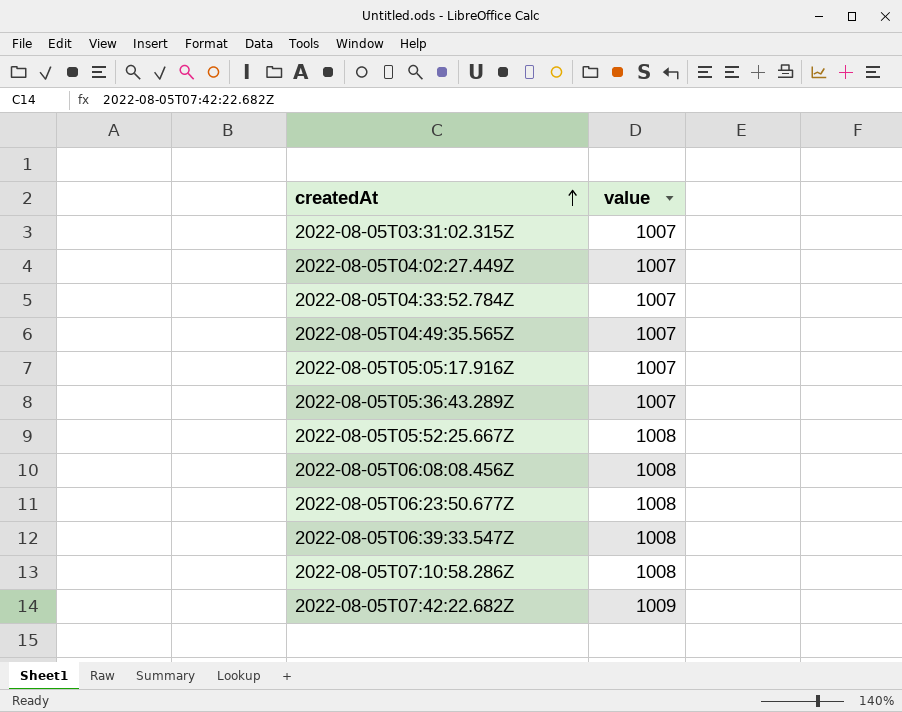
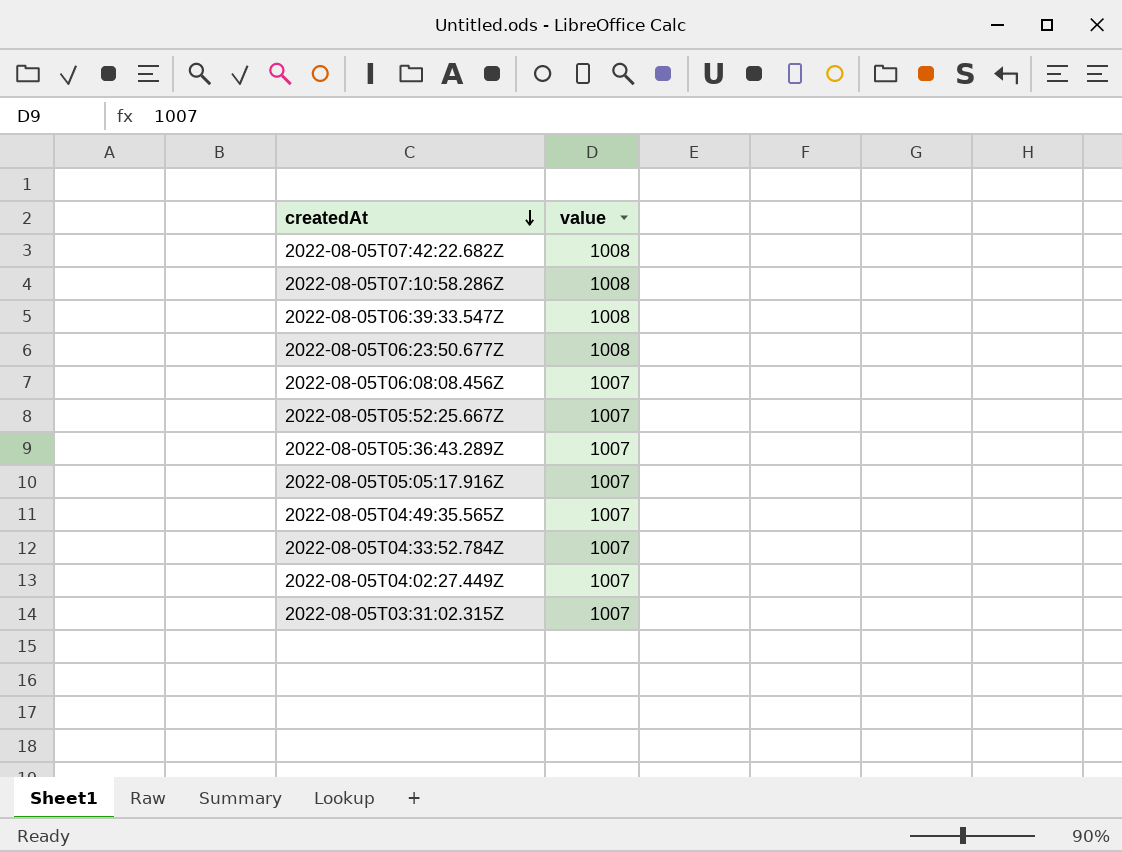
row order: createdAt ascending -> createdAt descending
2022-08-05T07:42:22.682Z | value: 1009 -> 1008
2022-08-05T06:08:08.456Z | value: 1008 -> 1007
2022-08-05T05:52:25.667Z | value: 1008 -> 1007

